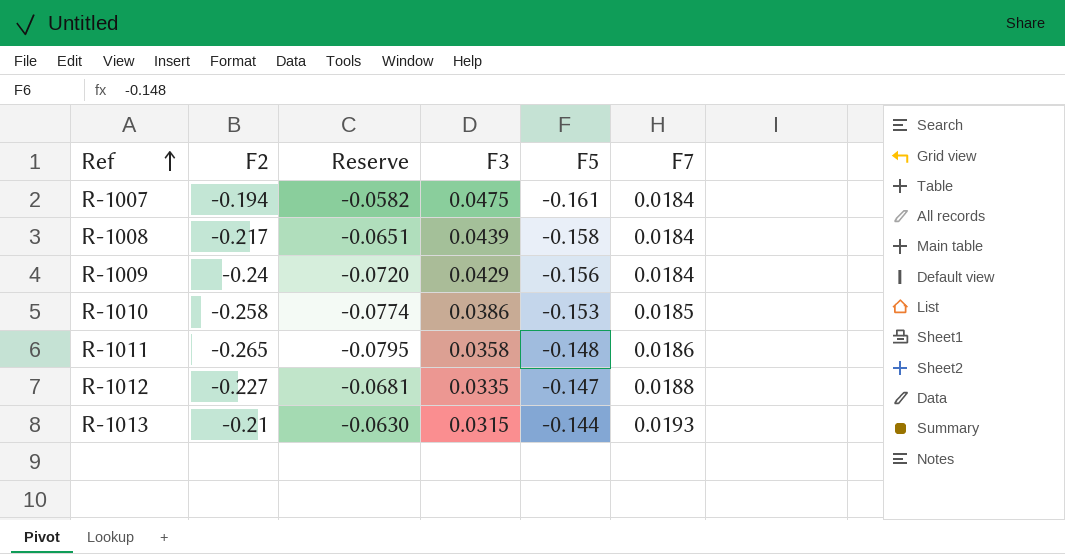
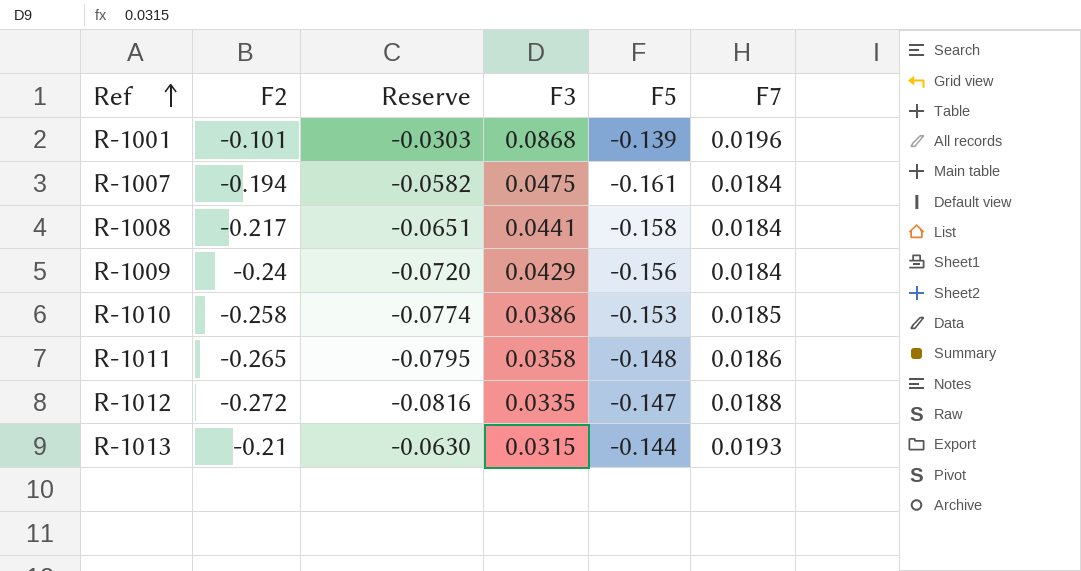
row R-1001: none -> -0.101 | -0.0303 | 0.0868 | -0.139 | 0.0196
R-1008 | F3: 0.0439 -> 0.0441
R-1012 | F2: -0.227 -> -0.272
R-1012 | Reserve: -0.0681 -> -0.0816

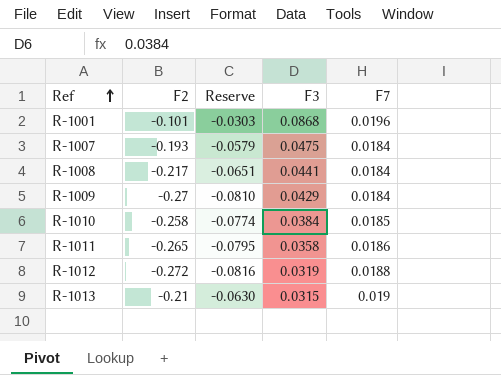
column F5 | position: 5 -> none
R-1007 | F2: -0.194 -> -0.193
R-1007 | Reserve: -0.0582 -> -0.0579
R-1009 | F2: -0.24 -> -0.27
R-1009 | Reserve: -0.0720 -> -0.0810
R-1010 | F3: 0.0386 -> 0.0384
R-1012 | F3: 0.0335 -> 0.0319
R-1013 | F7: 0.0193 -> 0.019

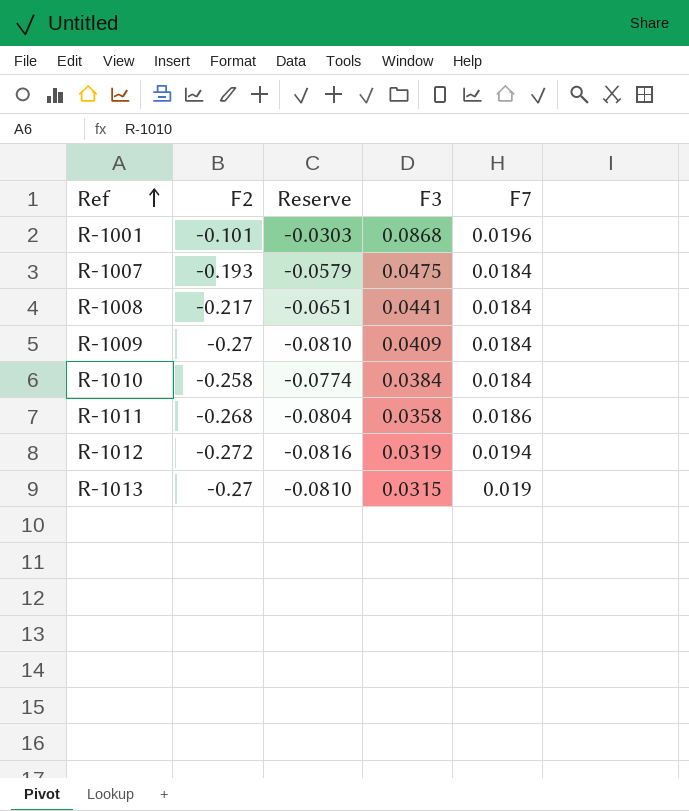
R-1009 | F3: 0.0429 -> 0.0409
R-1010 | F7: 0.0185 -> 0.0184
R-1011 | F2: -0.265 -> -0.268
R-1011 | Reserve: -0.0795 -> -0.0804
R-1012 | F7: 0.0188 -> 0.0194
R-1013 | F2: -0.21 -> -0.27
R-1013 | Reserve: -0.0630 -> -0.0810

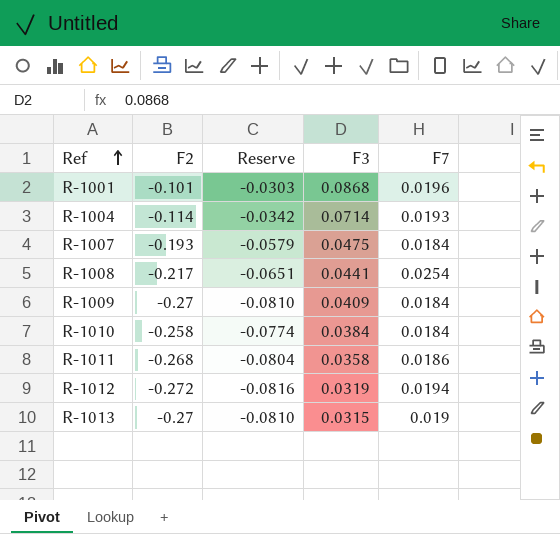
row R-1004: none -> -0.114 | -0.0342 | 0.0714 | 0.0193
R-1008 | F7: 0.0184 -> 0.0254

